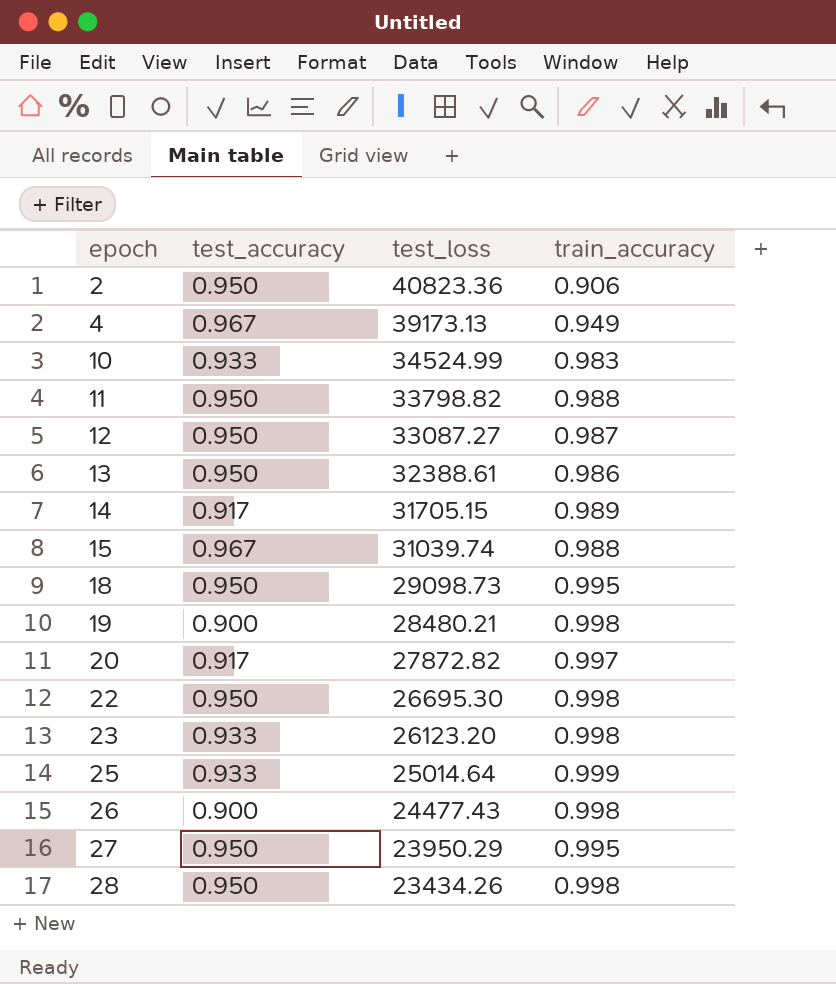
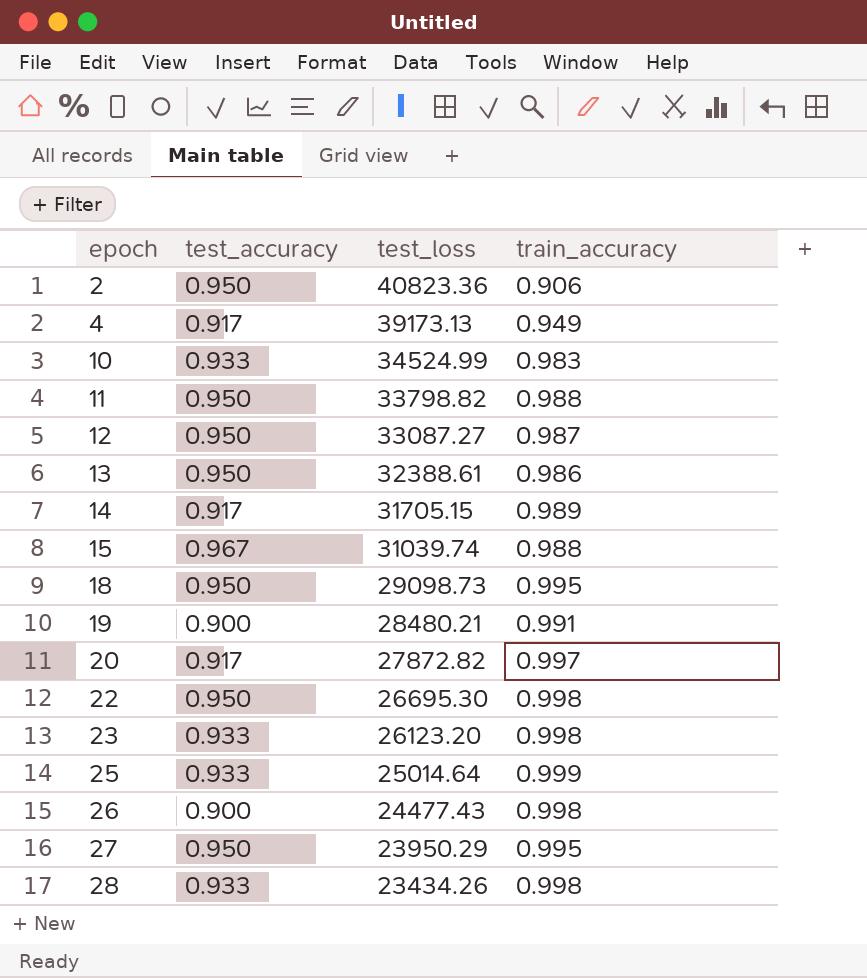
4 | test_accuracy: 0.967 -> 0.917
19 | train_accuracy: 0.998 -> 0.991
28 | test_accuracy: 0.950 -> 0.933

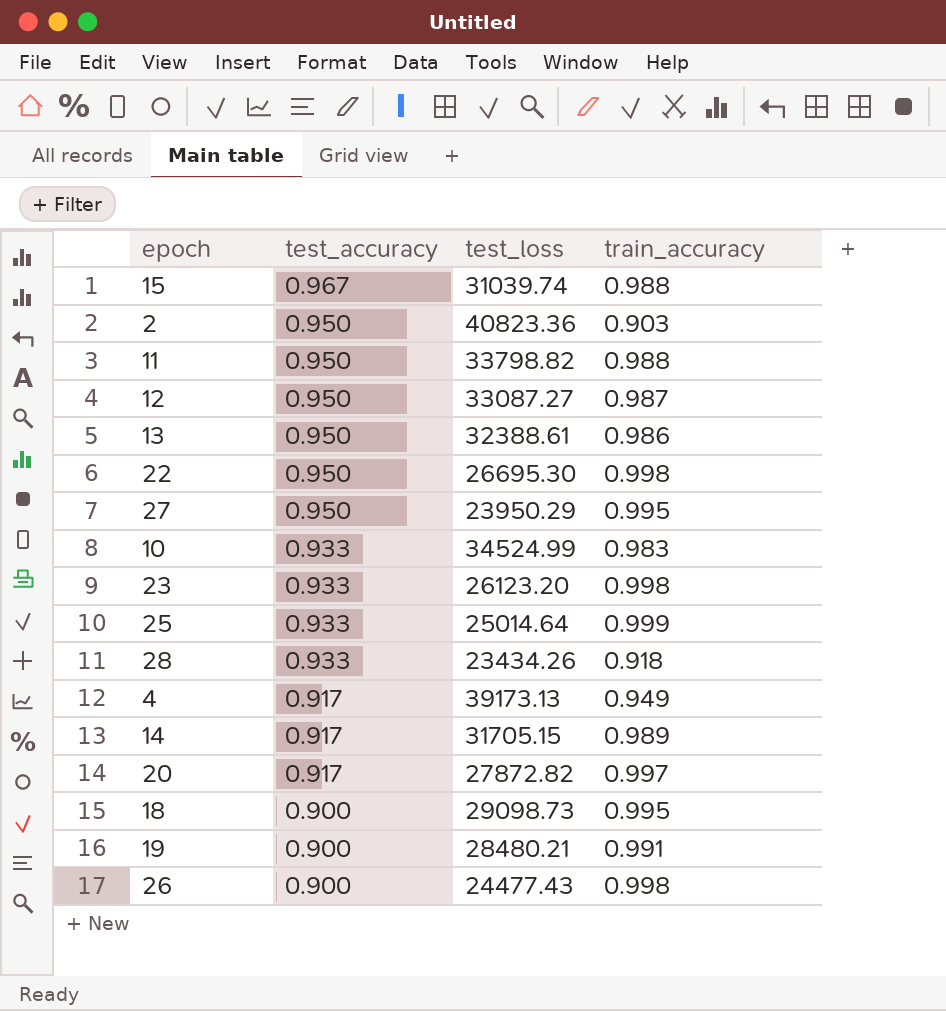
row order: epoch ascending -> test_accuracy descending
2 | train_accuracy: 0.906 -> 0.903
28 | train_accuracy: 0.998 -> 0.918
18 | test_accuracy: 0.950 -> 0.900

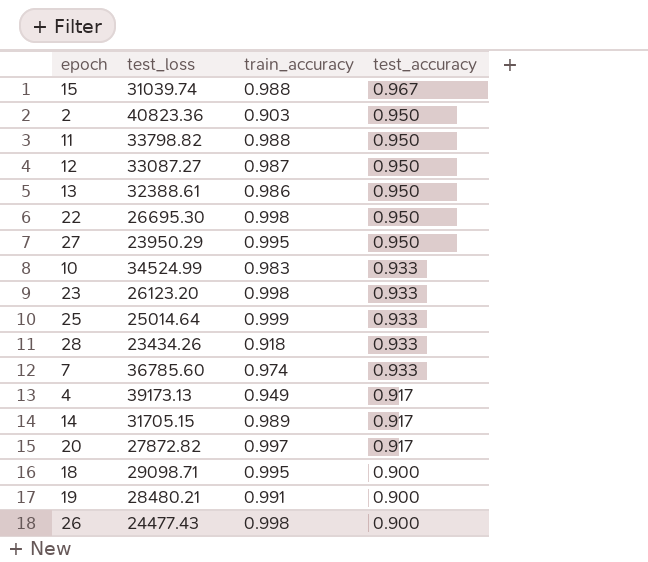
column test_accuracy | position: 2 -> 4
row 7: none -> 36785.60 | 0.974 | 0.933
18 | test_loss: 29098.73 -> 29098.71

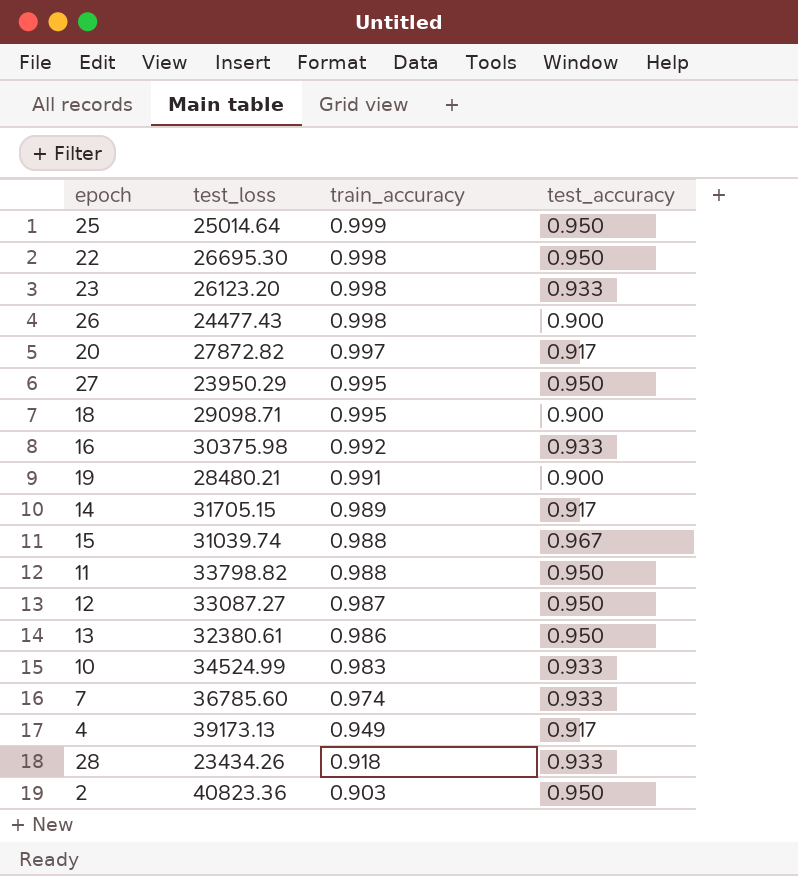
row order: test_accuracy descending -> train_accuracy descending
25 | test_accuracy: 0.933 -> 0.950
row 16: none -> 30375.98 | 0.992 | 0.933
13 | test_loss: 32388.61 -> 32380.61

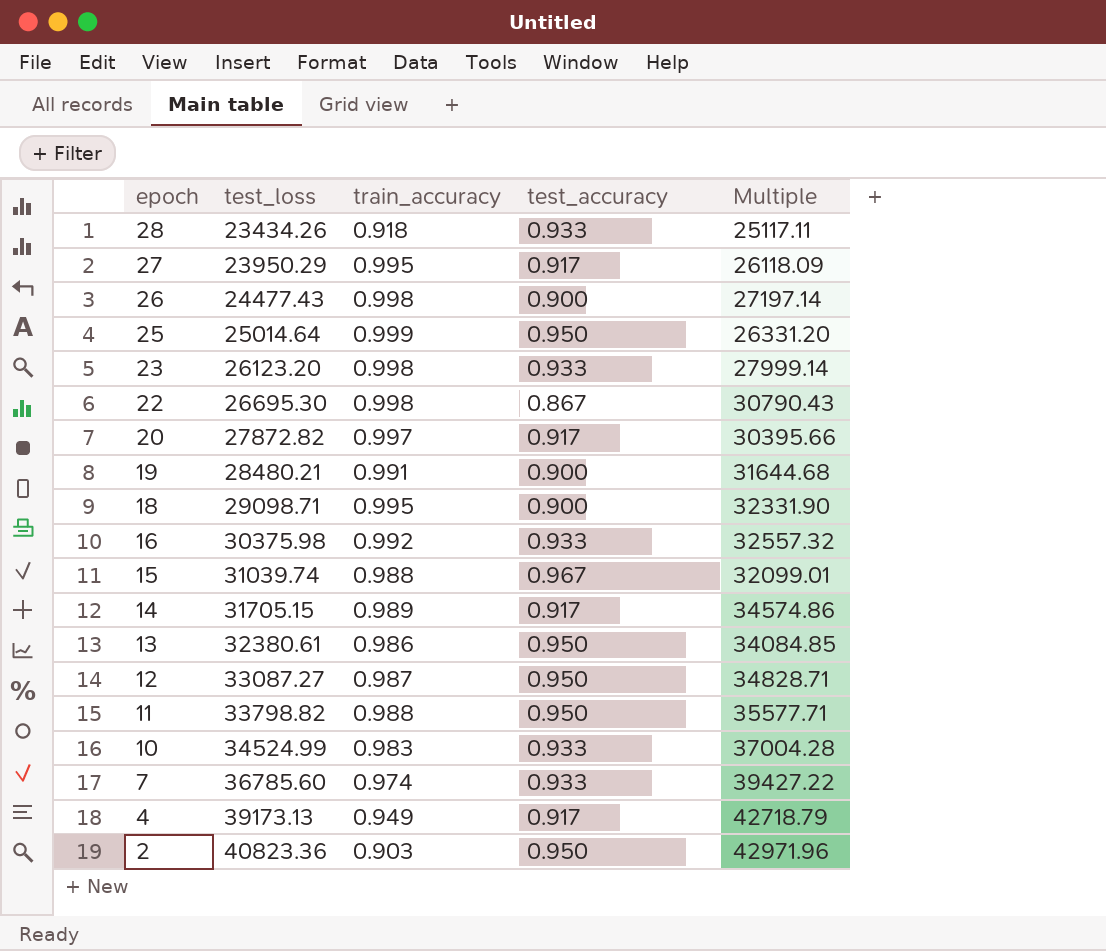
row order: train_accuracy descending -> epoch descending
column Multiple | formula: none -> [test_loss] / [test_accuracy]
27 | test_accuracy: 0.950 -> 0.917
22 | test_accuracy: 0.950 -> 0.867

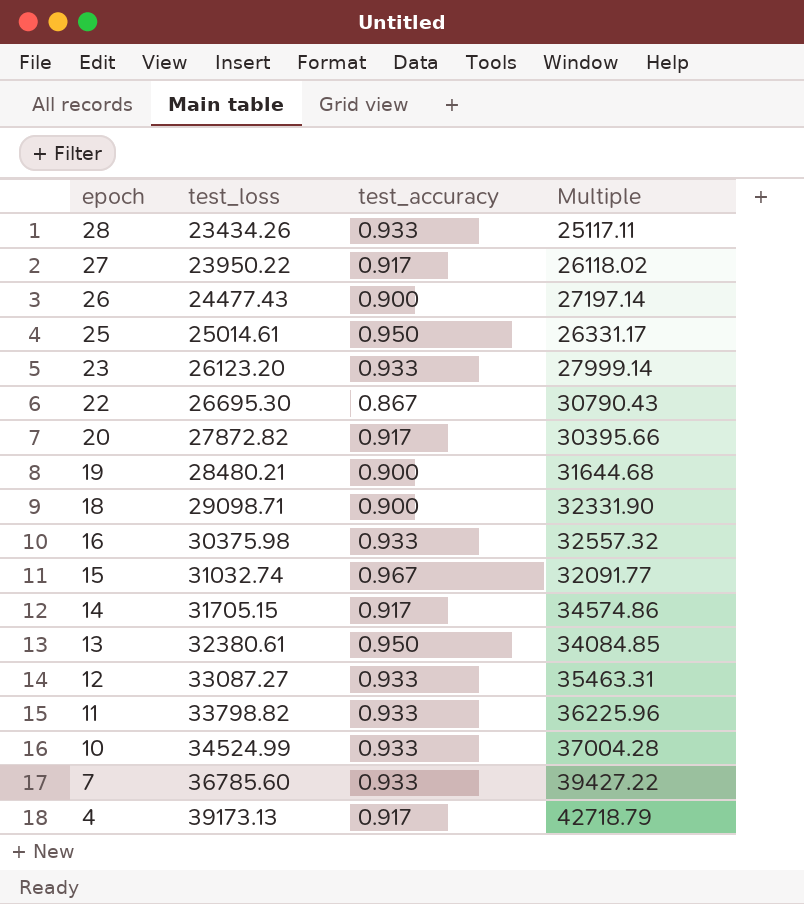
column train_accuracy | position: 3 -> none
row 2: 40823.36 | 0.903 | 0.950 | 42971.96 -> none
27 | test_loss: 23950.29 -> 23950.22
27 | Multiple: 26118.09 -> 26118.02
25 | test_loss: 25014.64 -> 25014.61
25 | Multiple: 26331.20 -> 26331.17
15 | test_loss: 31039.74 -> 31032.74
15 | Multiple: 32099.01 -> 32091.77
12 | test_accuracy: 0.950 -> 0.933
12 | Multiple: 34828.71 -> 35463.31
11 | test_accuracy: 0.950 -> 0.933
11 | Multiple: 35577.71 -> 36225.96

